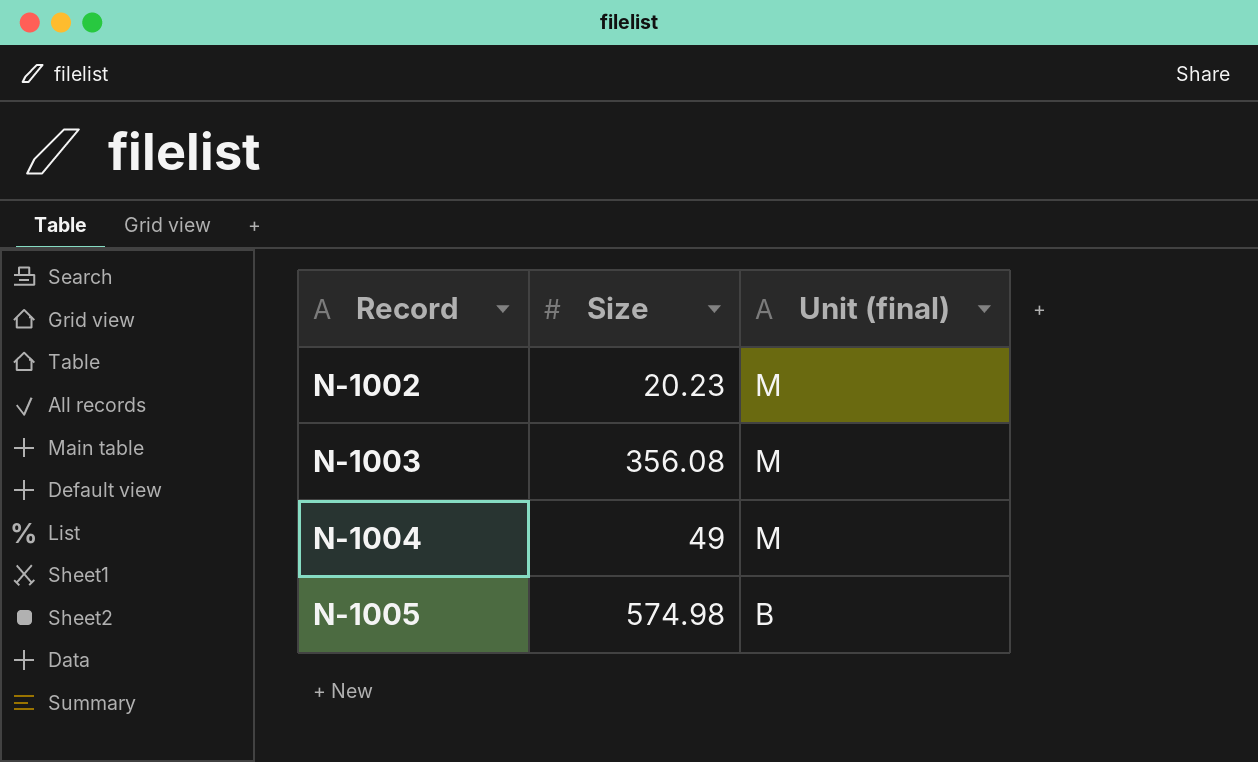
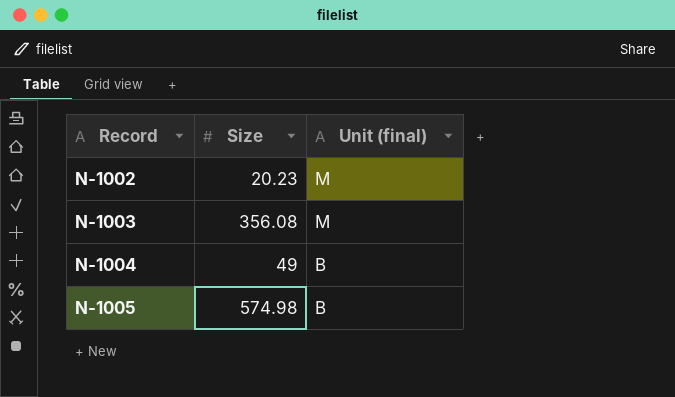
N-1004 | Unit (final): M -> B

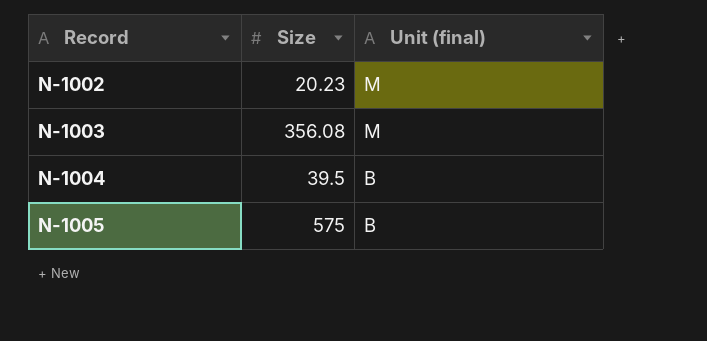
N-1004 | Size: 49 -> 39.5
N-1005 | Size: 574.98 -> 575

